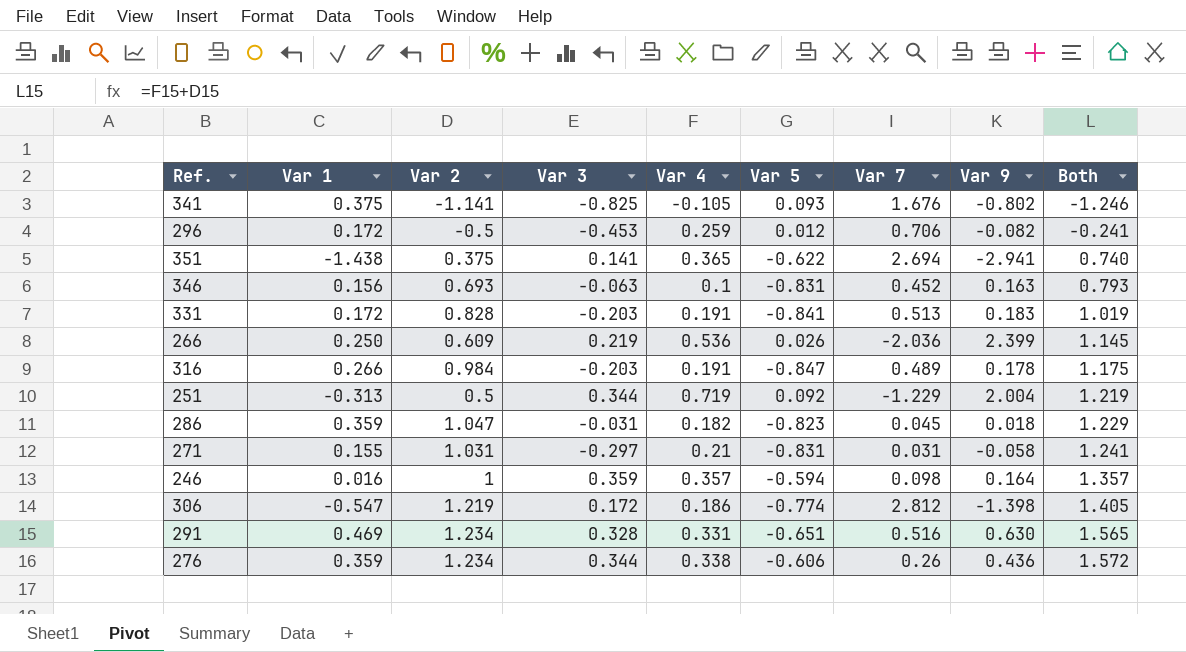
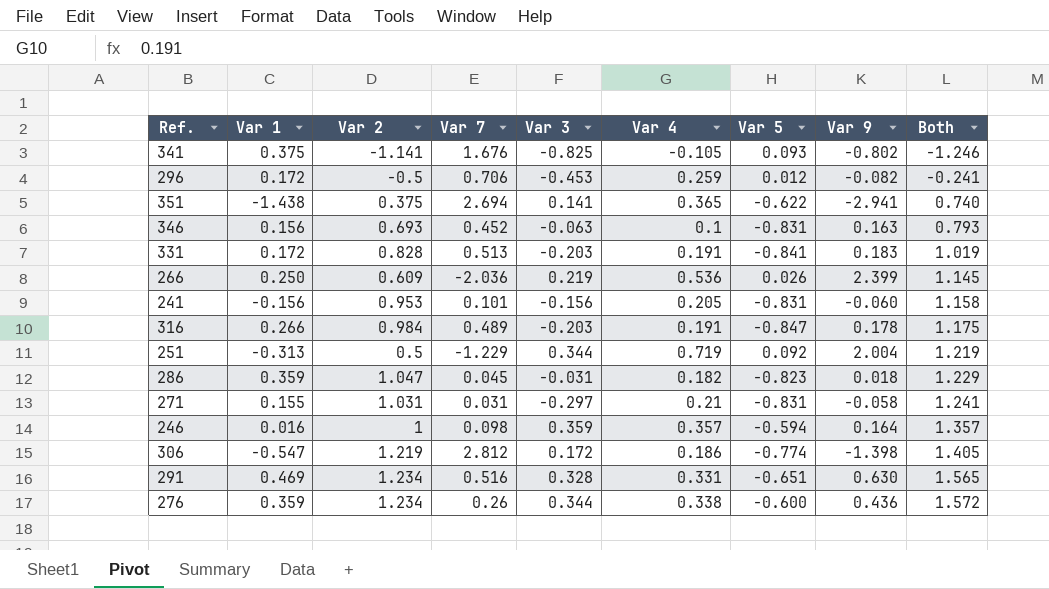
column Var 7 | position: 7 -> 4
row 241: none -> -0.156 | 0.953 | 0.101 | -0.156 | 0.205 | -0.831 | -0.060 | 1.158
276 | Var 5: -0.606 -> -0.600

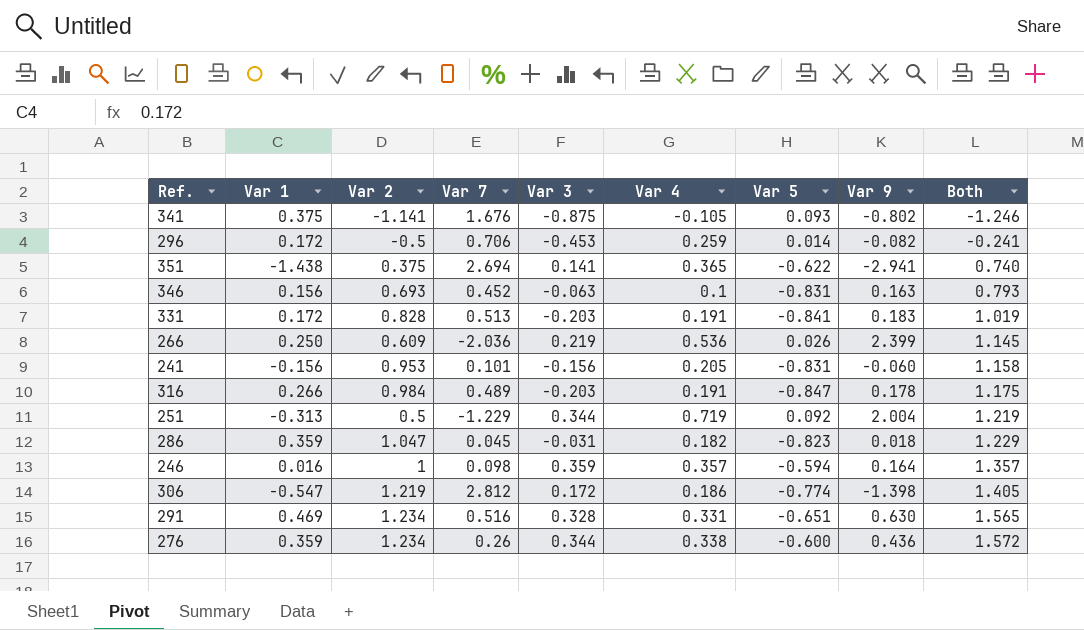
row 271: 0.155 | 1.031 | 0.031 | -0.297 | 0.21 | -0.831 | -0.058 | 1.241 -> none
341 | Var 3: -0.825 -> -0.875
296 | Var 5: 0.012 -> 0.014

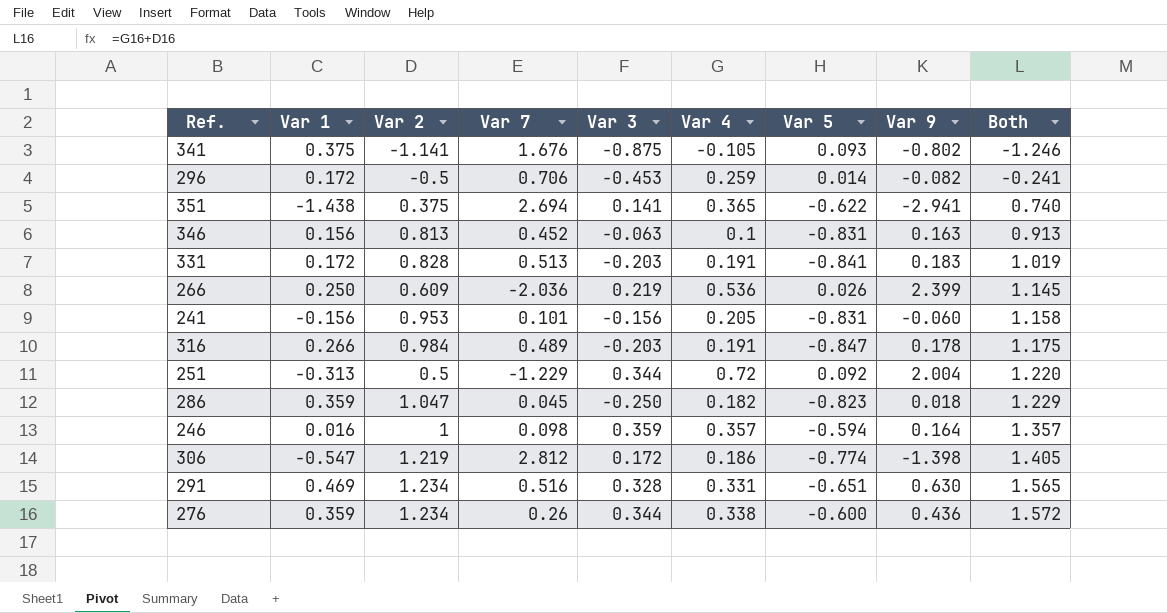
346 | Var 2: 0.693 -> 0.813
346 | Both: 0.793 -> 0.913
251 | Var 4: 0.719 -> 0.72
251 | Both: 1.219 -> 1.220
286 | Var 3: -0.031 -> -0.250

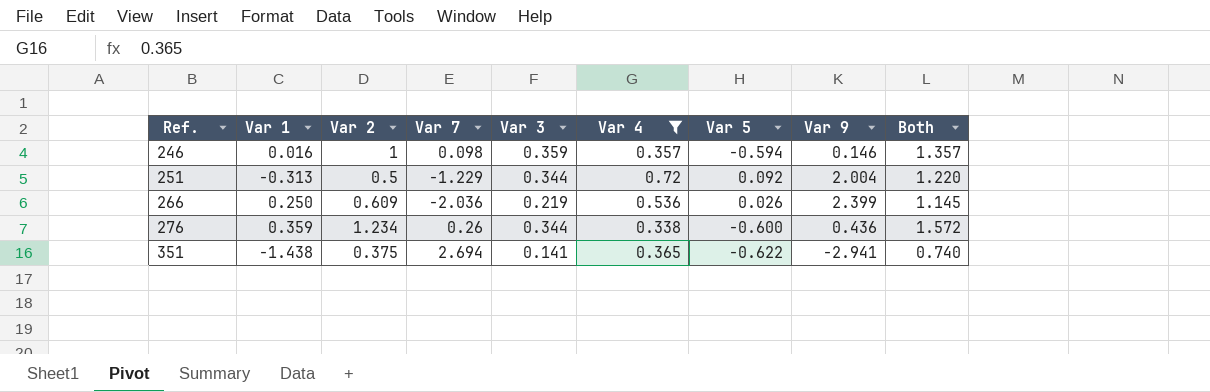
filter: none -> Var 4 >= 0.338
row order: Both ascending -> Ref. ascending
246 | Var 9: 0.164 -> 0.146

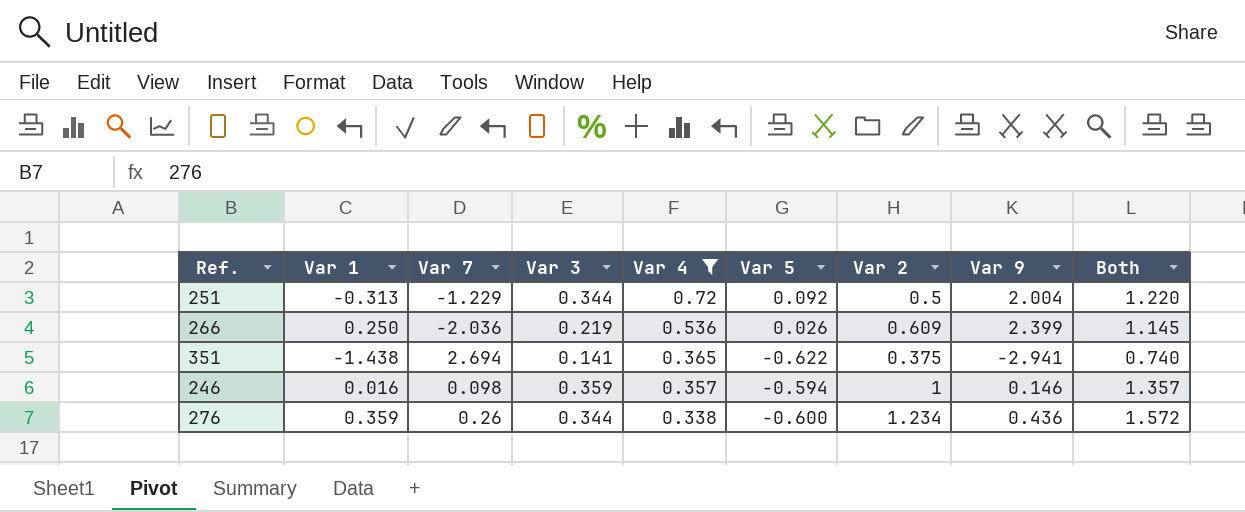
row order: Ref. ascending -> Var 4 descending
column Var 2 | position: 3 -> 7

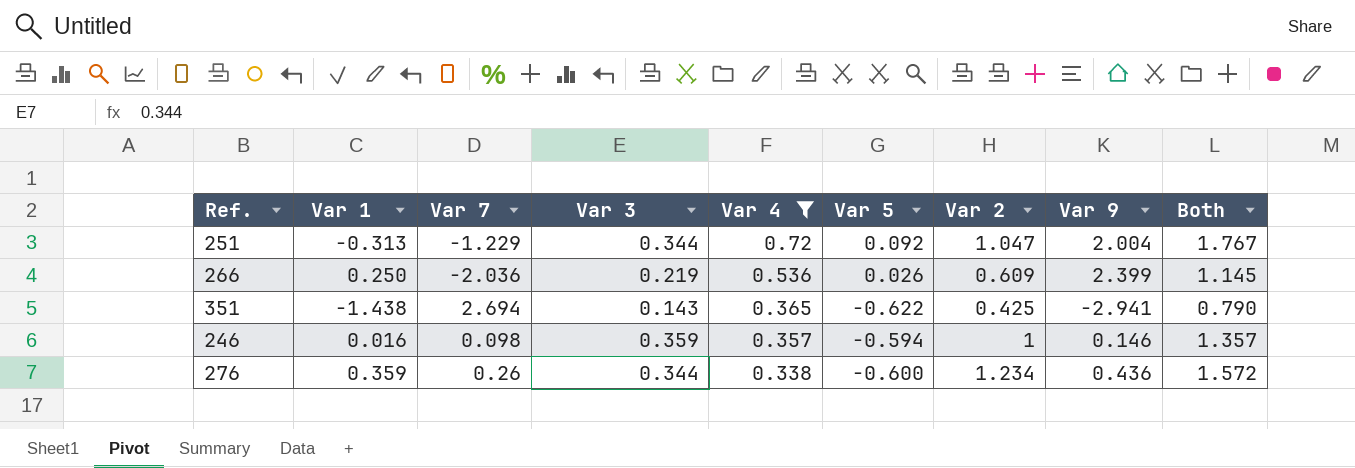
251 | Var 2: 0.5 -> 1.047
251 | Both: 1.220 -> 1.767
351 | Var 3: 0.141 -> 0.143
351 | Var 2: 0.375 -> 0.425
351 | Both: 0.740 -> 0.790

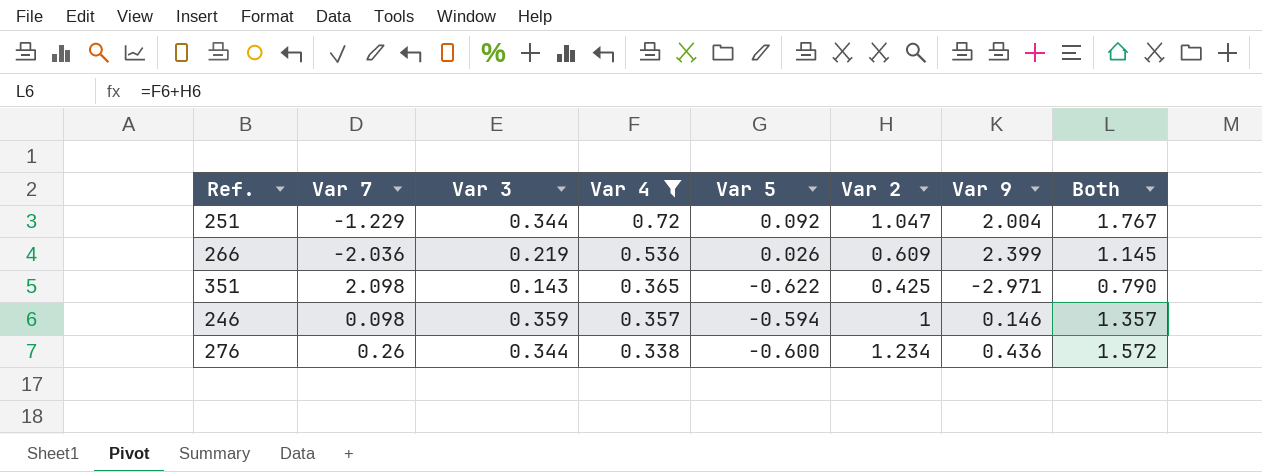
column Var 1 | position: 2 -> none
351 | Var 7: 2.694 -> 2.098
351 | Var 9: -2.941 -> -2.971

